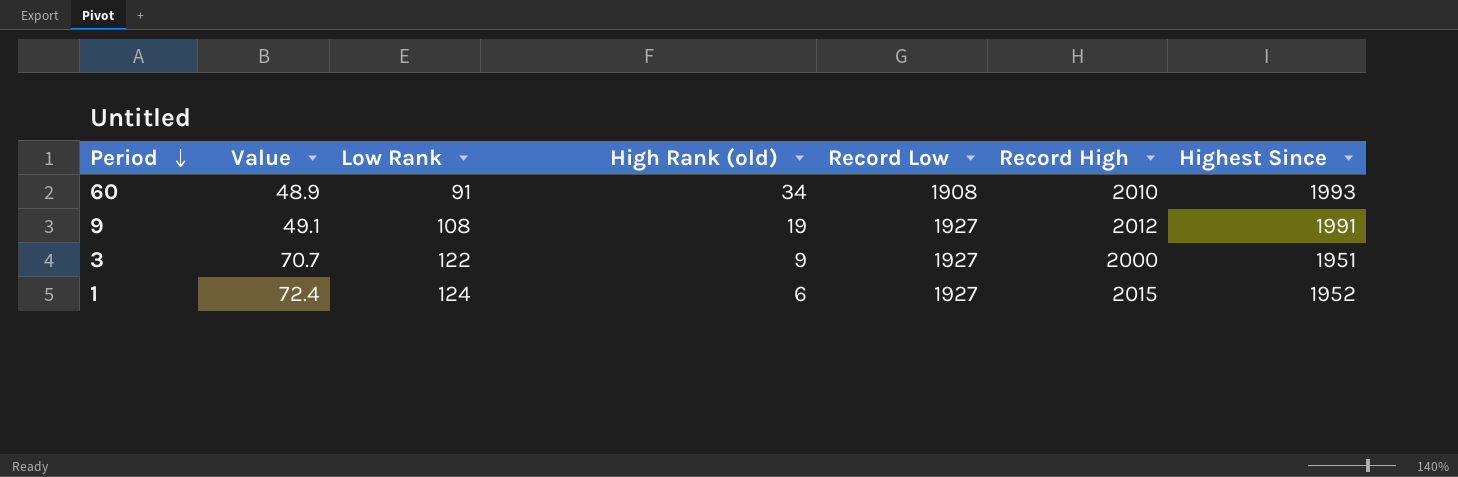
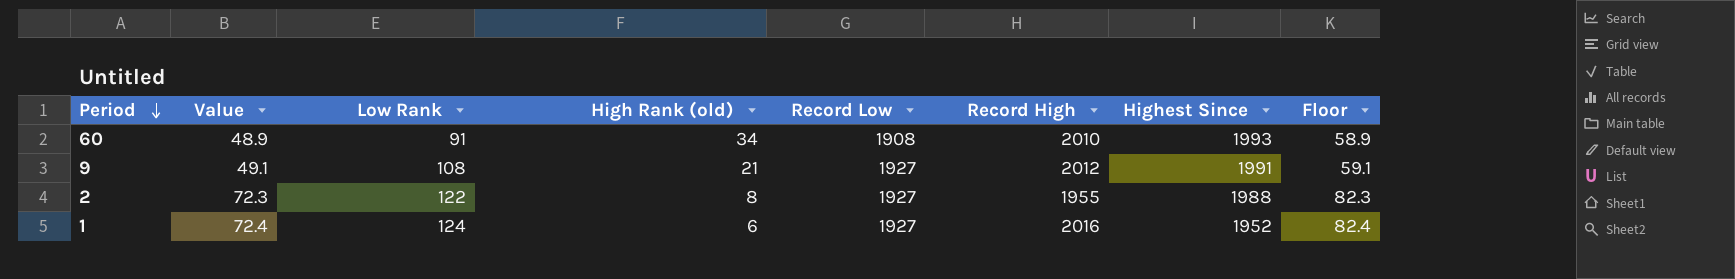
column Floor | formula: none -> [Value] + 10
row 3: 70.7 | 122 | 9 | 1927 | 2000 | 1951 -> none
9 | High Rank (old): 19 -> 21
row 2: none -> 72.3 | 122 | 8 | 1927 | 1955 | 1988 | 82.3
1 | Record High: 2015 -> 2016

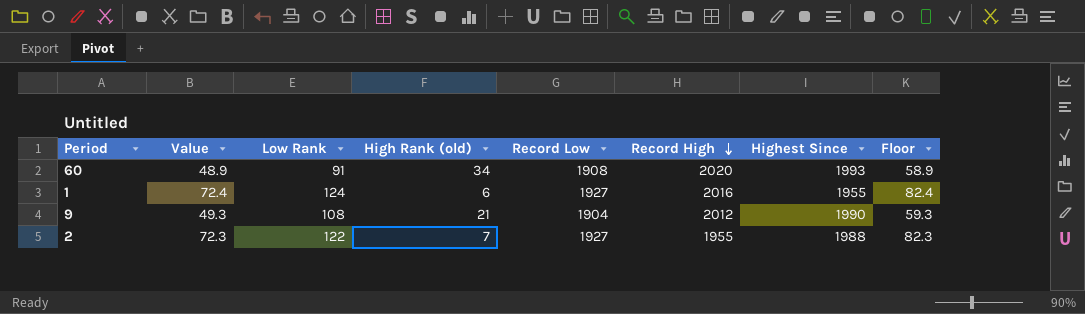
row order: Period descending -> Record High descending
60 | Record High: 2010 -> 2020
1 | Highest Since: 1952 -> 1955
9 | Value: 49.1 -> 49.3
9 | Record Low: 1927 -> 1904
9 | Highest Since: 1991 -> 1990
9 | Floor: 59.1 -> 59.3
2 | High Rank (old): 8 -> 7

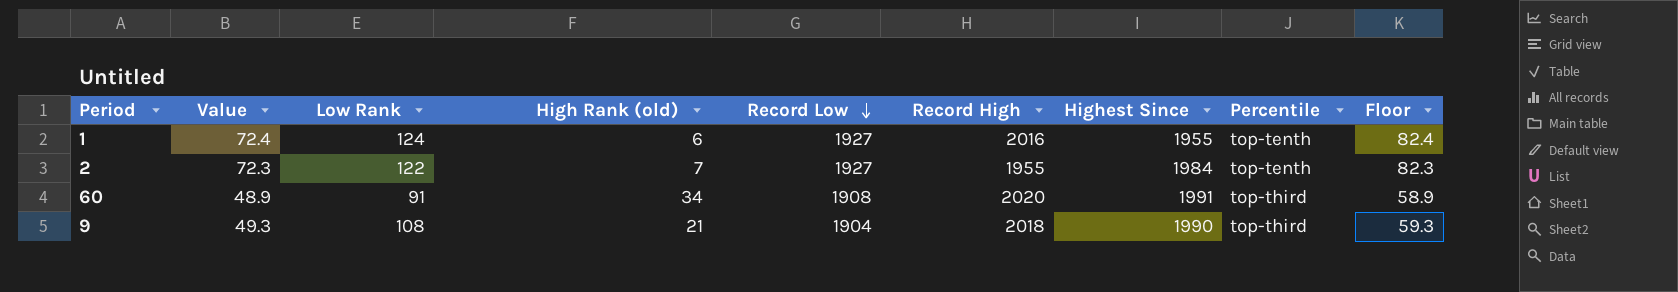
row order: Record High descending -> Record Low descending
column Percentile | position: none -> 8
2 | Highest Since: 1988 -> 1984
60 | Highest Since: 1993 -> 1991
9 | Record High: 2012 -> 2018

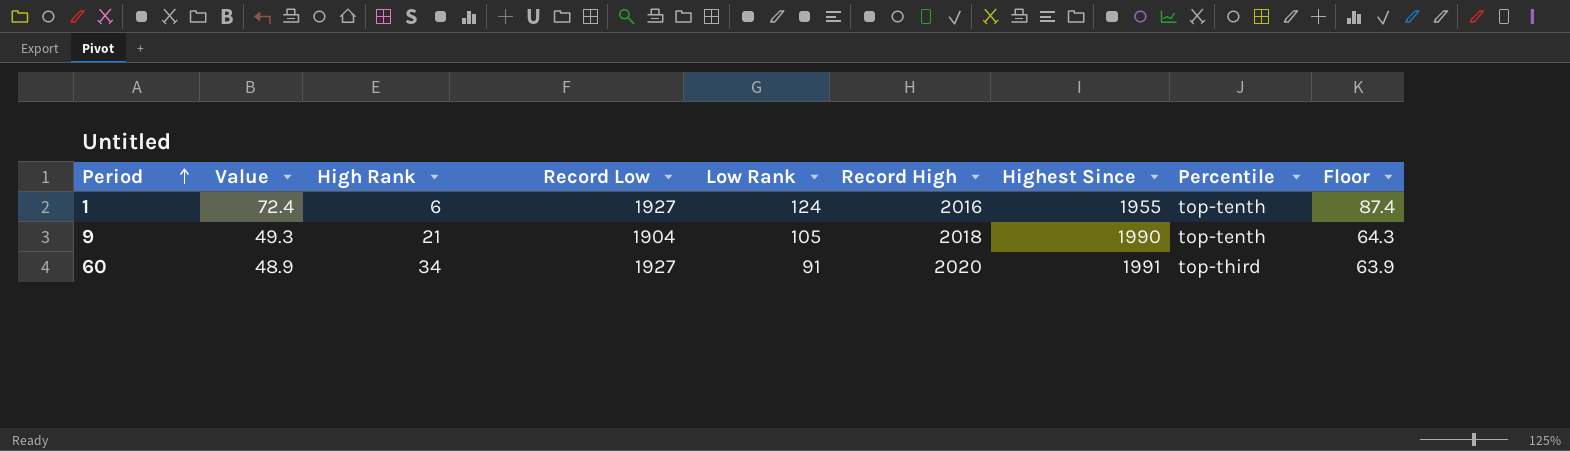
row order: Record Low descending -> Period ascending
column name: High Rank (old) -> High Rank
column Low Rank | position: 3 -> 5
column Floor | formula: [Value] + 10 -> [Value] + 15
row 2: 72.3 | 122 | 7 | 1927 | 1955 | 1984 | top-tenth | 82.3 -> none
9 | Low Rank: 108 -> 105
9 | Percentile: top-third -> top-tenth
60 | Record Low: 1908 -> 1927

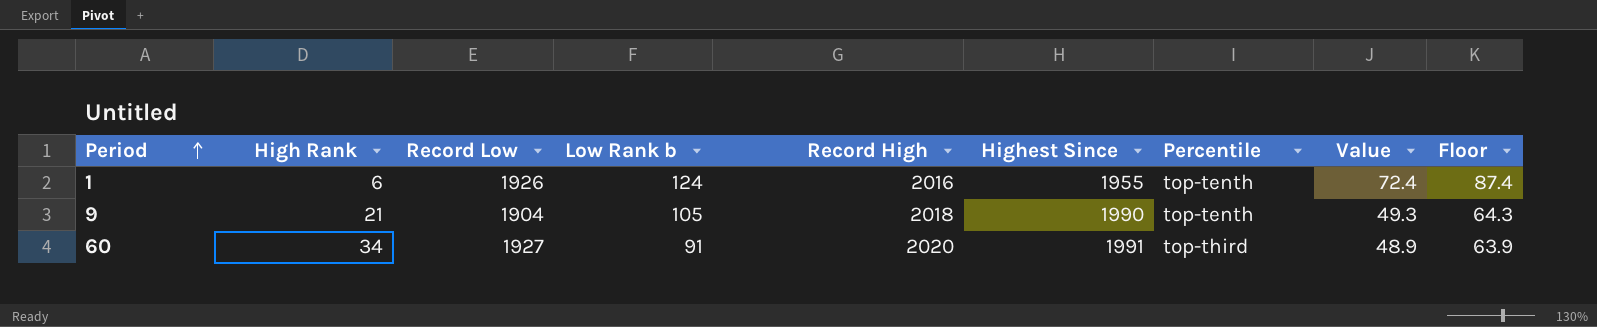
column name: Low Rank -> Low Rank b
column Value | position: 2 -> 8
1 | Record Low: 1927 -> 1926

